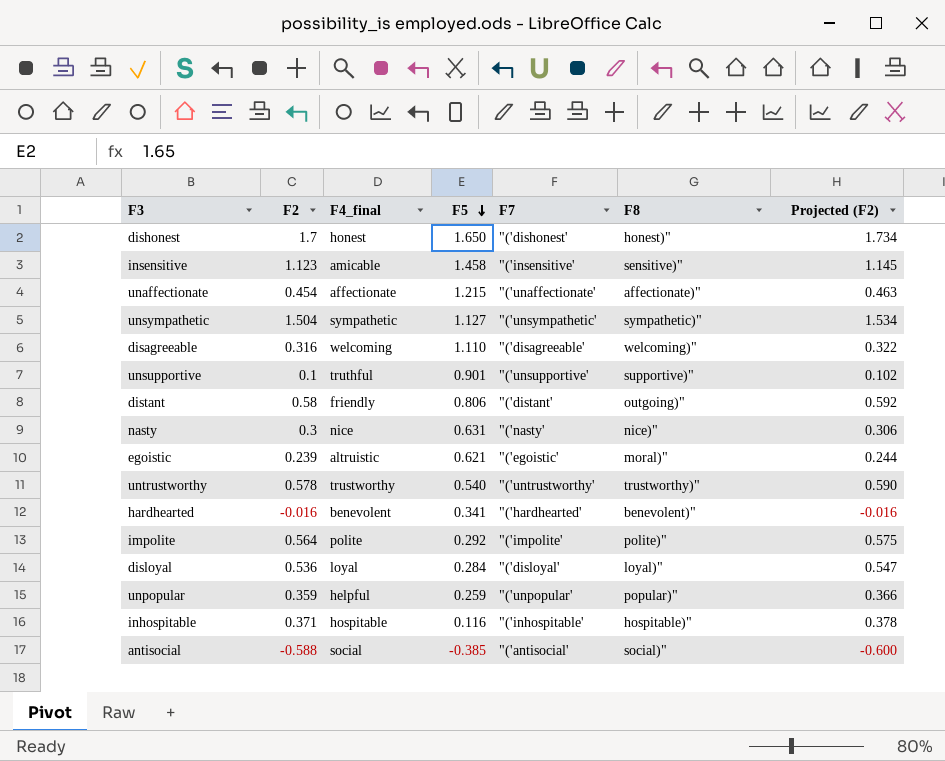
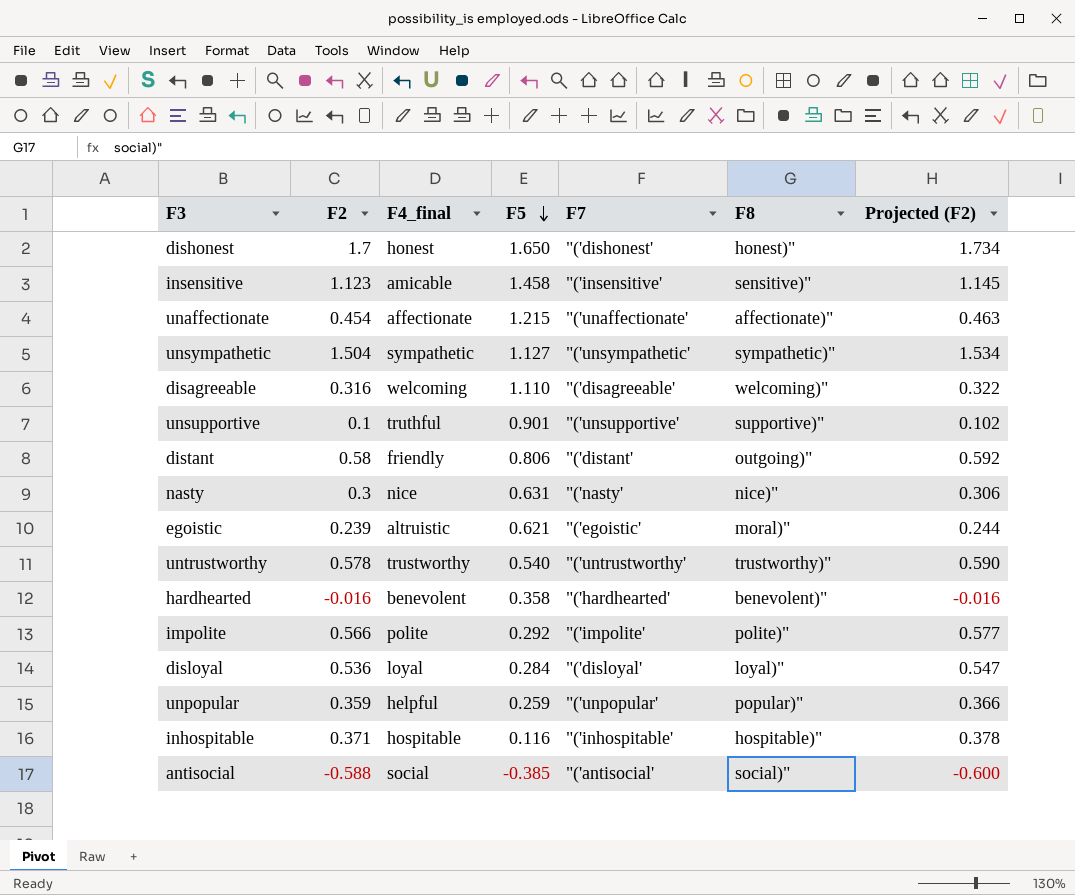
hardhearted | F5: 0.341 -> 0.358
impolite | F2: 0.564 -> 0.566
impolite | Projected (F2): 0.575 -> 0.577

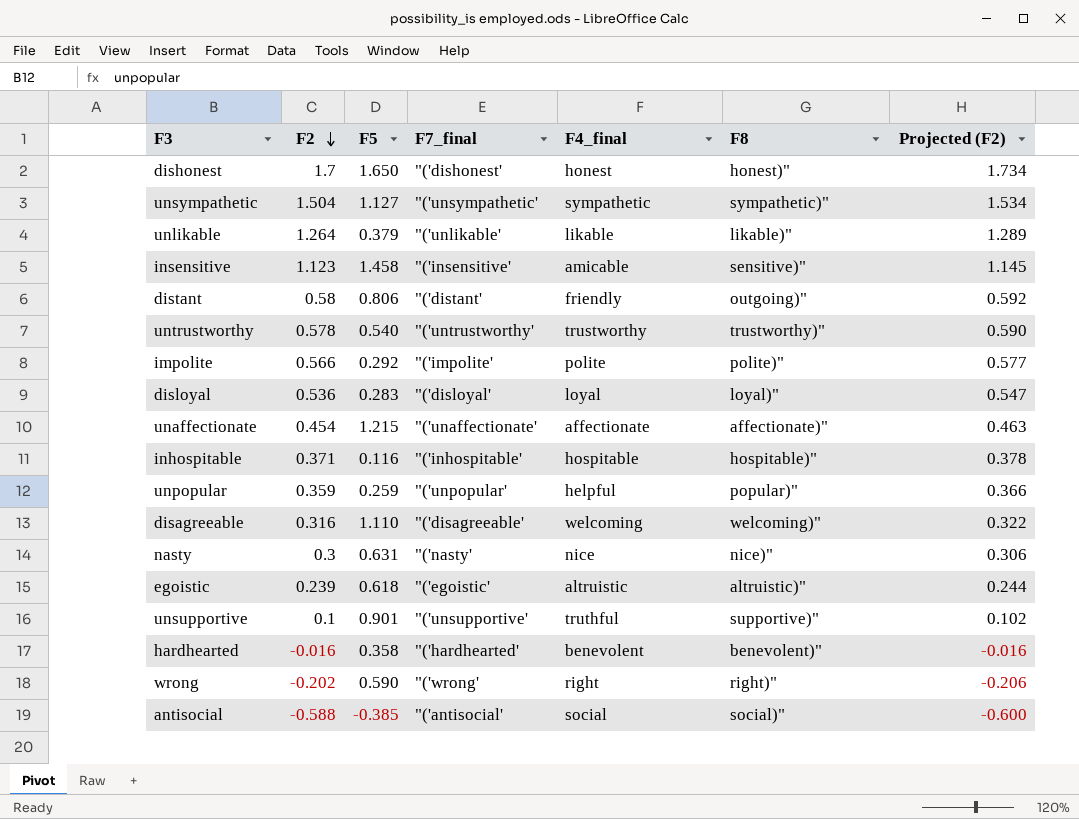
row order: F5 descending -> F2 descending
column name: F7 -> F7_final
column F4_final | position: 3 -> 5
row unlikable: none -> 1.264 | 0.379 | "('unlikable' | likable | likable)" | 1.289
disloyal | F5: 0.284 -> 0.283
egoistic | F5: 0.621 -> 0.618
egoistic | F8: moral)" -> altruistic)"
row wrong: none -> -0.202 | 0.590 | "('wrong' | right | right)" | -0.206

